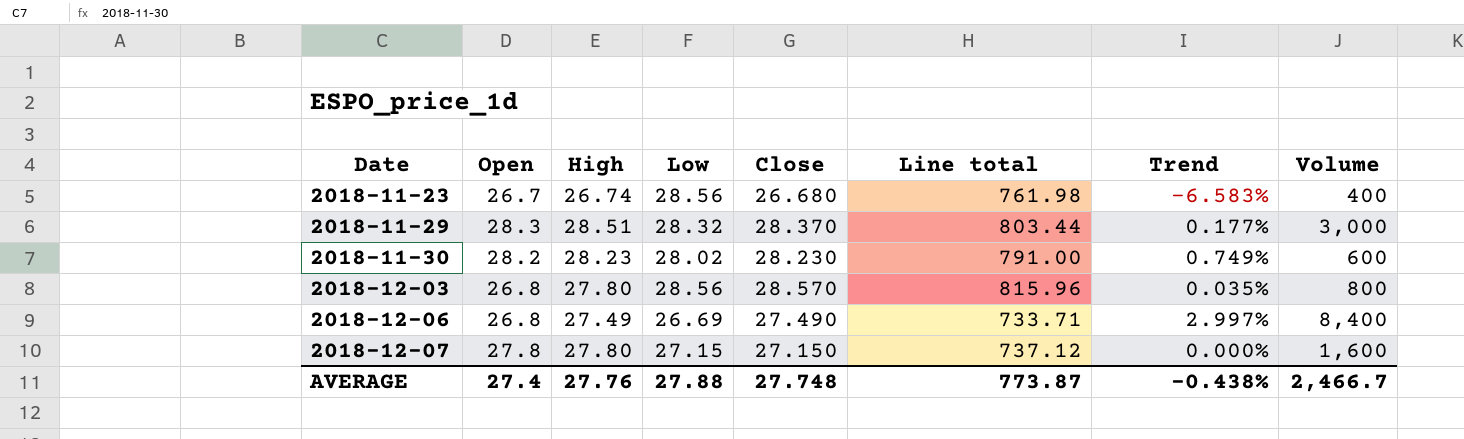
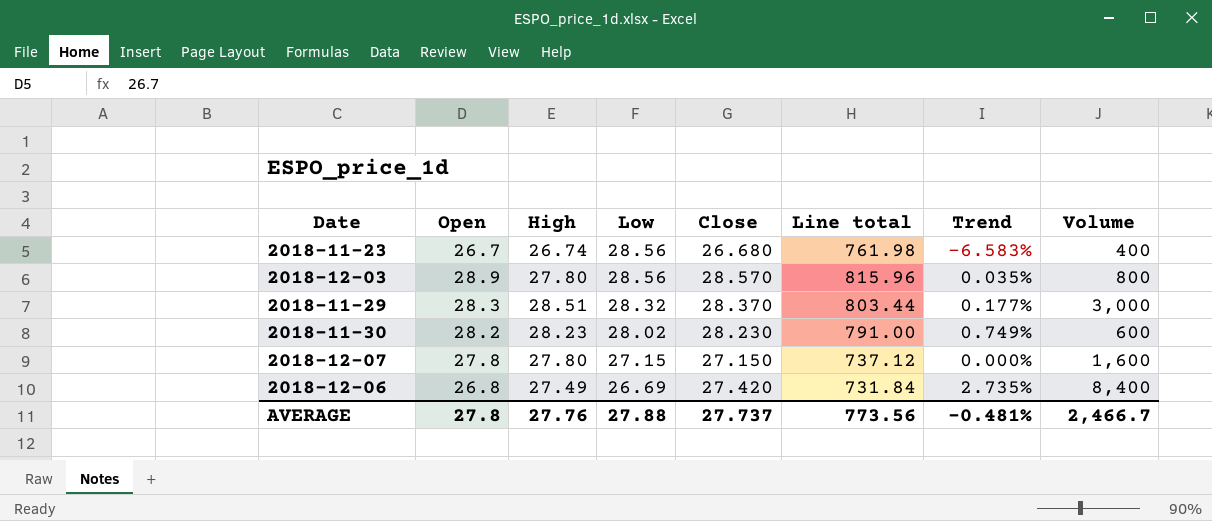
row order: Date ascending -> Low descending
2018-12-03 | Open: 26.8 -> 28.9
2018-12-06 | Close: 27.490 -> 27.420
2018-12-06 | Line total: 733.71 -> 731.84
2018-12-06 | Trend: 2.997% -> 2.735%
AVERAGE | Open: 27.4 -> 27.8
AVERAGE | Close: 27.748 -> 27.737
AVERAGE | Line total: 773.87 -> 773.56
AVERAGE | Trend: -0.438% -> -0.481%

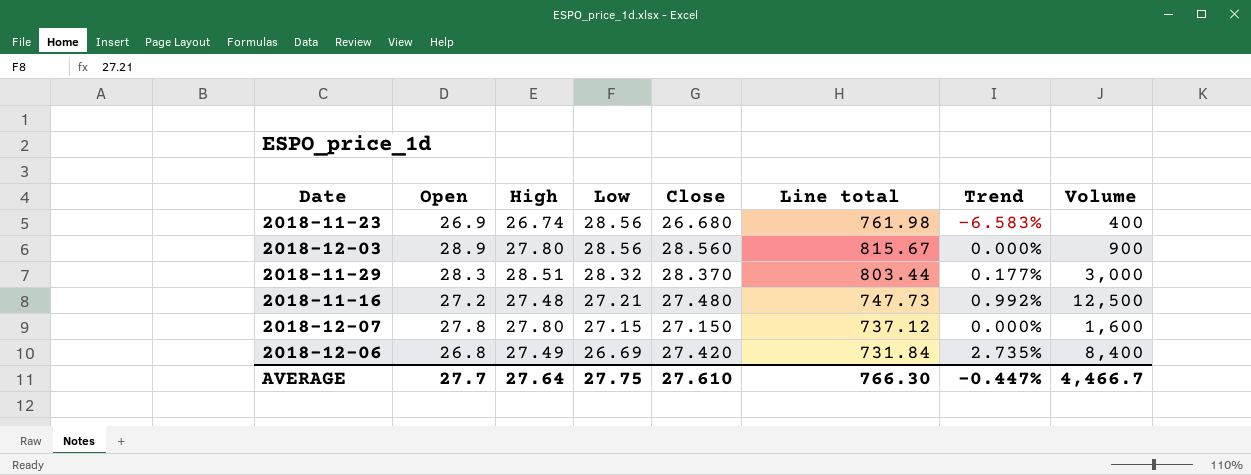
row 2018-11-30: 28.2 | 28.23 | 28.02 | 28.230 | 791.00 | 0.749% | 600 -> none
2018-11-23 | Open: 26.7 -> 26.9
2018-12-03 | Close: 28.570 -> 28.560
2018-12-03 | Line total: 815.96 -> 815.67
2018-12-03 | Trend: 0.035% -> 0.000%
2018-12-03 | Volume: 800 -> 900
row 2018-11-16: none -> 27.2 | 27.48 | 27.21 | 27.480 | 747.73 | 0.992% | 12,500
AVERAGE | Open: 27.8 -> 27.7
AVERAGE | High: 27.76 -> 27.64
AVERAGE | Low: 27.88 -> 27.75
AVERAGE | Close: 27.737 -> 27.610
AVERAGE | Line total: 773.56 -> 766.30
AVERAGE | Trend: -0.481% -> -0.447%
AVERAGE | Volume: 2,466.7 -> 4,466.7

